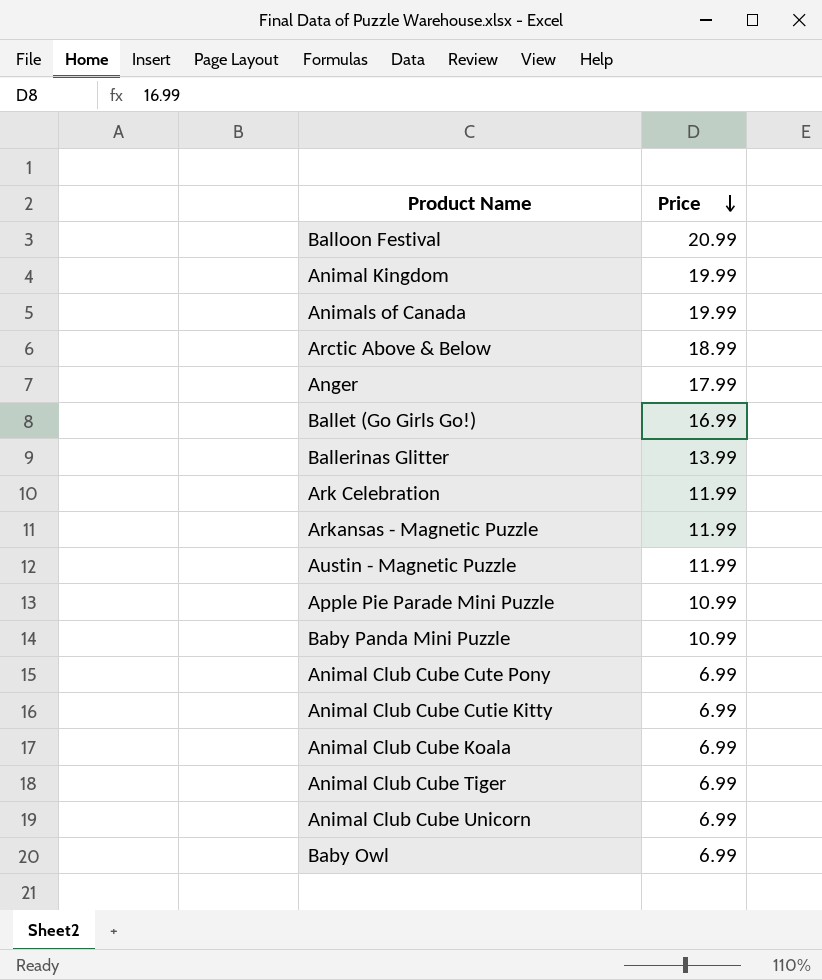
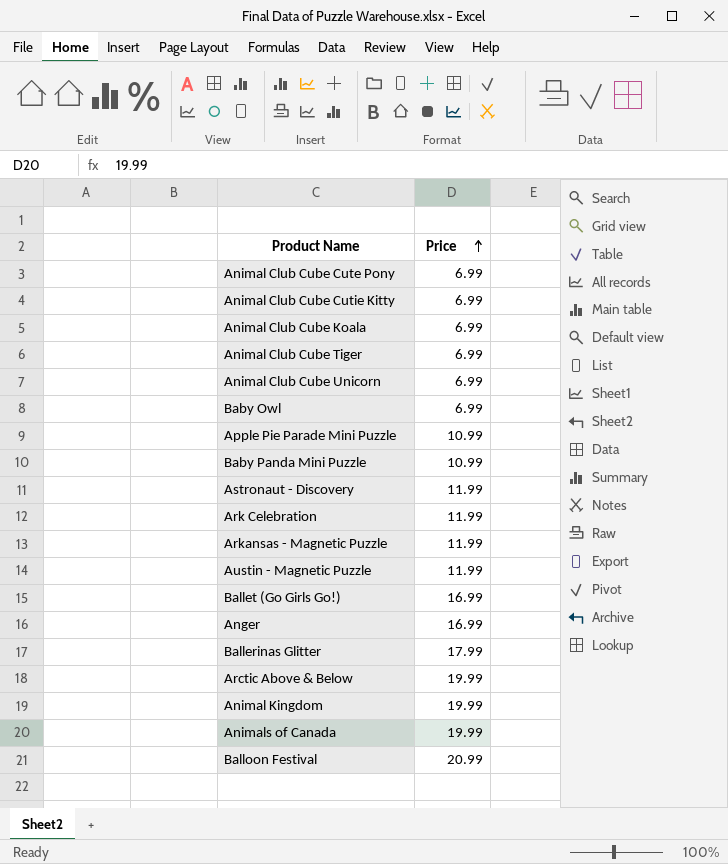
row order: Price descending -> Price ascending
row Astronaut - Discovery: none -> 11.99
Anger | Price: 17.99 -> 16.99
Ballerinas Glitter | Price: 13.99 -> 17.99
Arctic Above & Below | Price: 18.99 -> 19.99

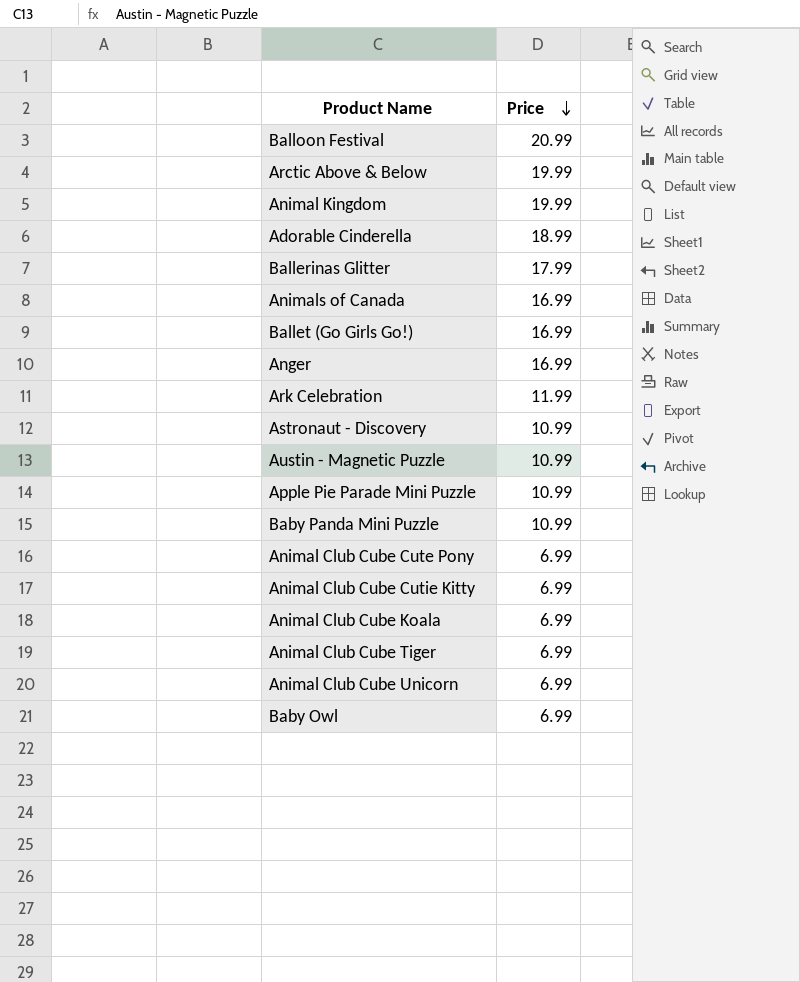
row order: Price ascending -> Price descending
row Arkansas - Magnetic Puzzle: 11.99 -> none
row Adorable Cinderella: none -> 18.99
Animals of Canada | Price: 19.99 -> 16.99
Astronaut - Discovery | Price: 11.99 -> 10.99
Austin - Magnetic Puzzle | Price: 11.99 -> 10.99

